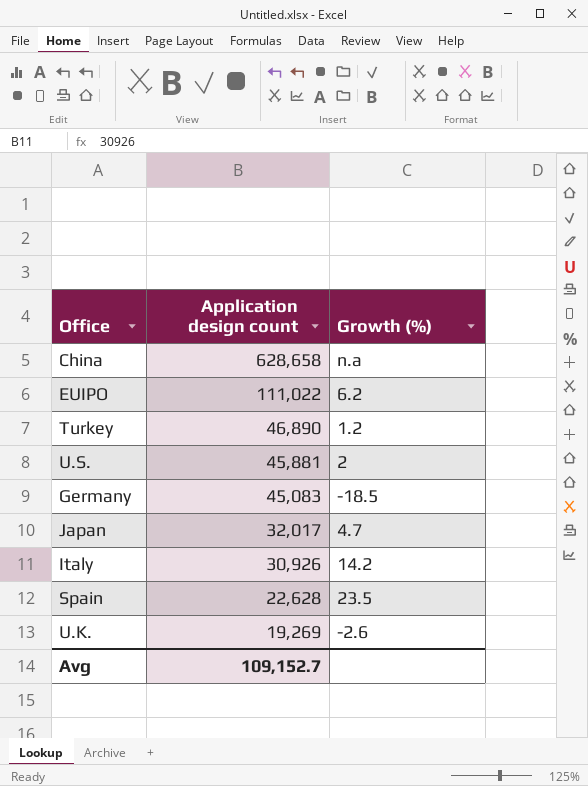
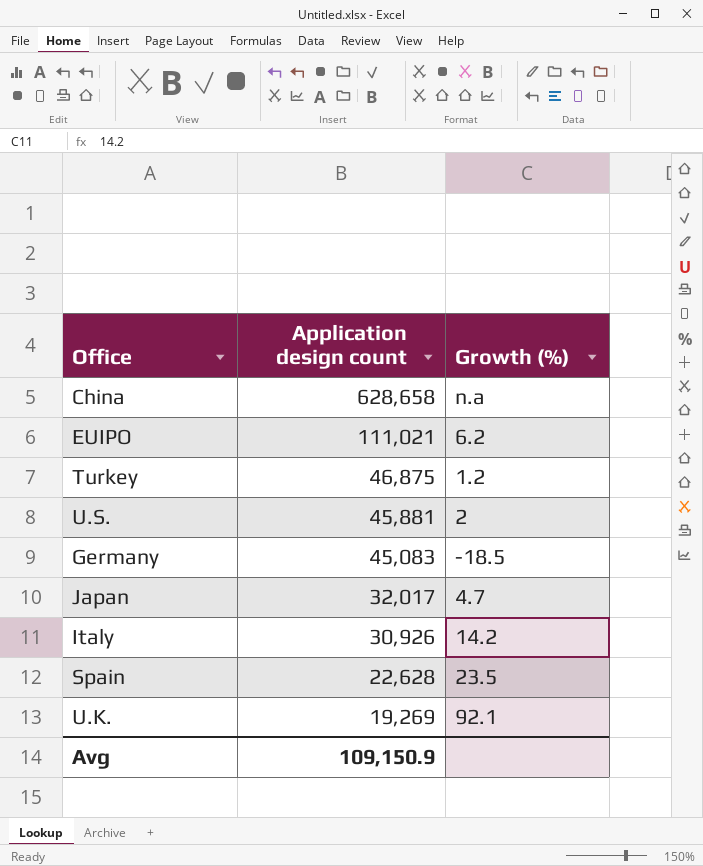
EUIPO | Application design count: 111,022 -> 111,021
Turkey | Application design count: 46,890 -> 46,875
U.K. | Growth (%): -2.6 -> 92.1
Avg | Application design count: 109,152.7 -> 109,150.9

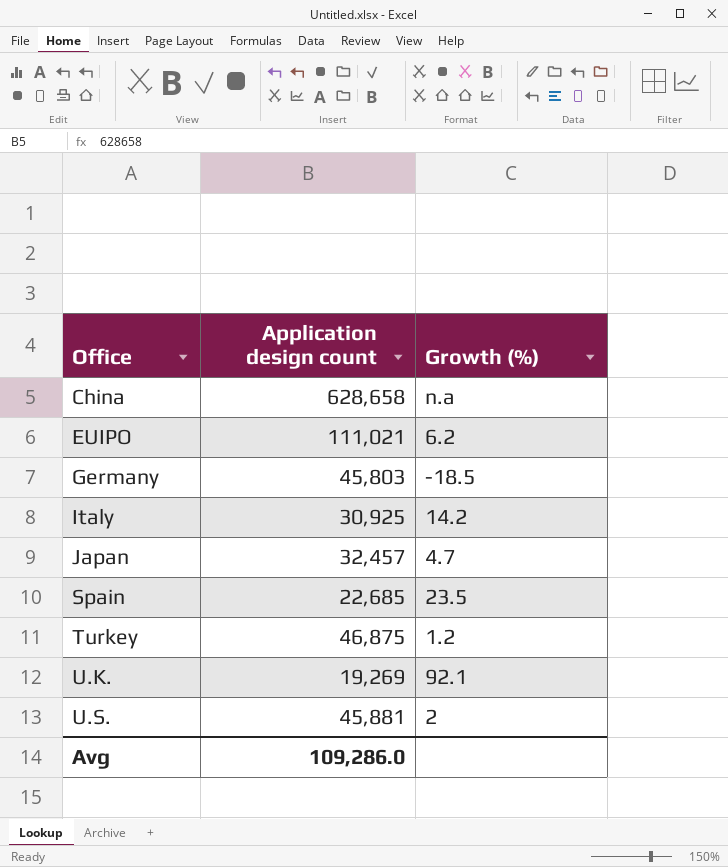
row order: Application design count descending -> Office ascending
Germany | Application design count: 45,083 -> 45,803
Italy | Application design count: 30,926 -> 30,925
Japan | Application design count: 32,017 -> 32,457
Spain | Application design count: 22,628 -> 22,685
Avg | Application design count: 109,150.9 -> 109,286.0

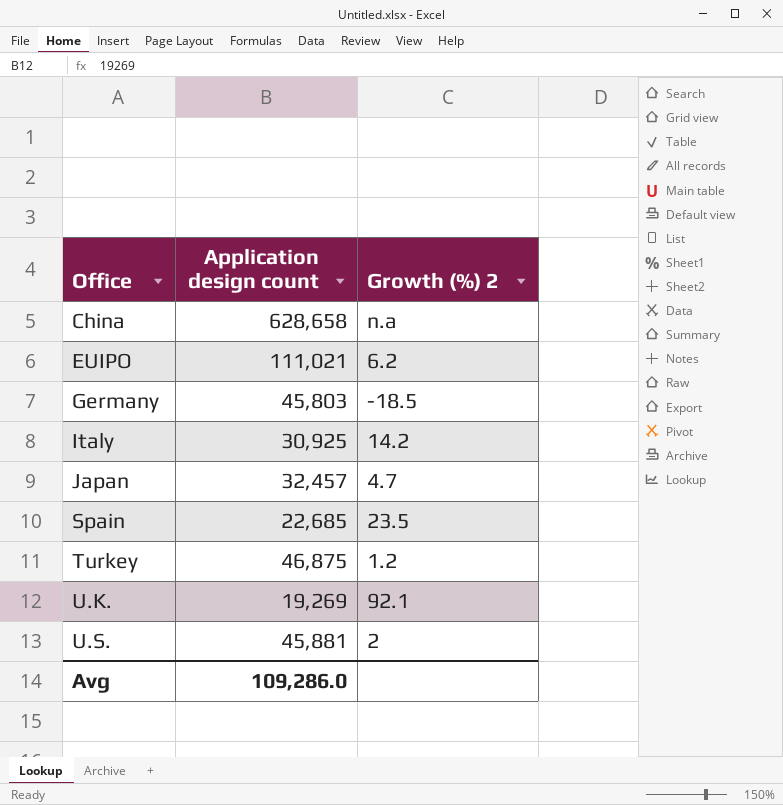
column name: Growth (%) -> Growth (%) 2

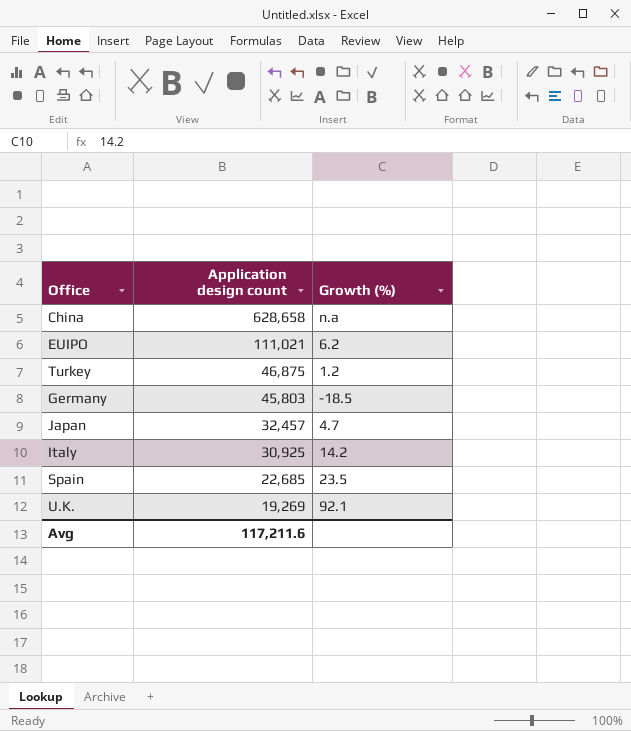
row order: Office ascending -> Application design count descending
column name: Growth (%) 2 -> Growth (%)
row U.S.: 45,881 | 2 -> none
Avg | Application design count: 109,286.0 -> 117,211.6

